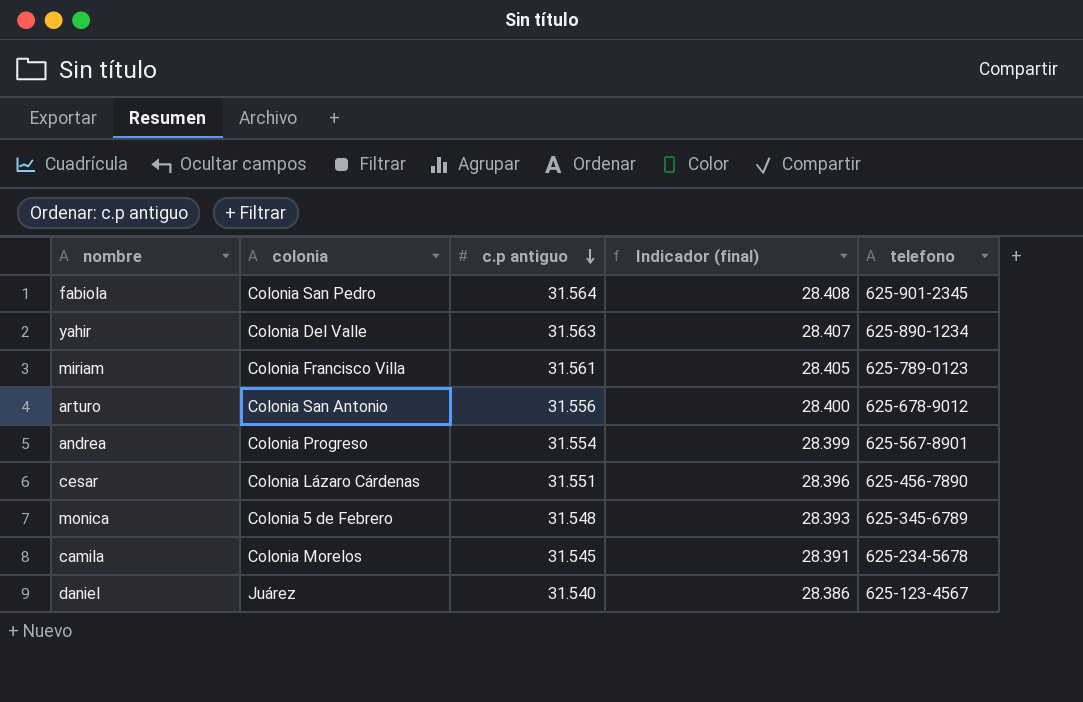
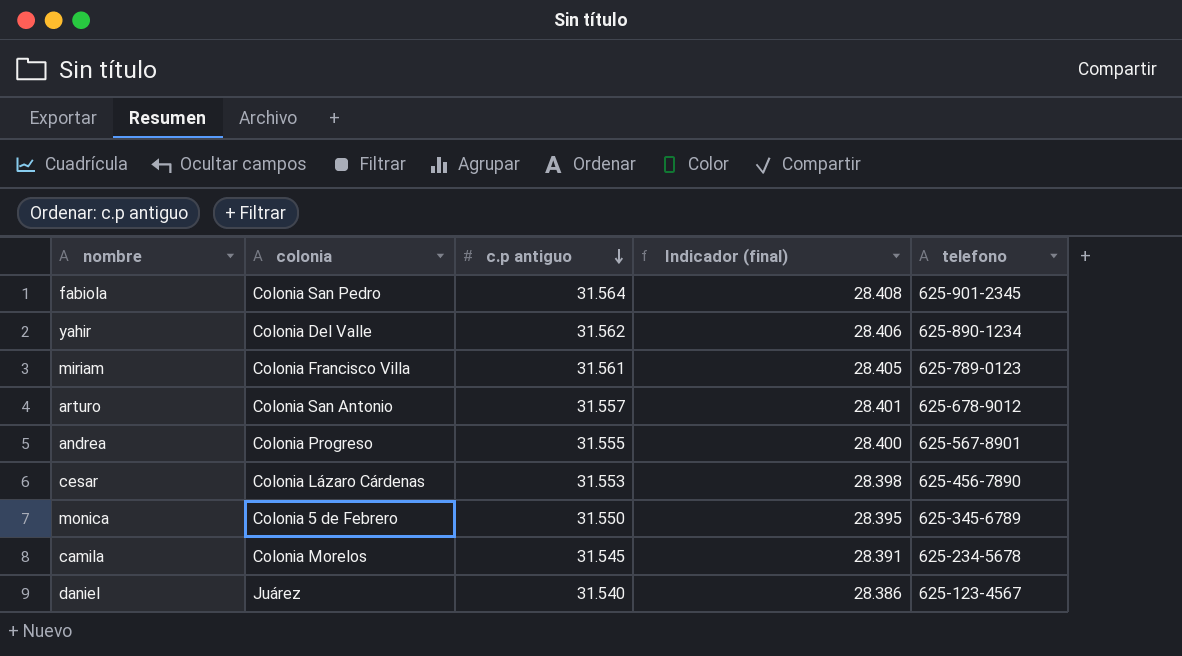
yahir | c.p antiguo: 31.563 -> 31.562
yahir | Indicador (final): 28.407 -> 28.406
arturo | c.p antiguo: 31.556 -> 31.557
arturo | Indicador (final): 28.400 -> 28.401
andrea | c.p antiguo: 31.554 -> 31.555
andrea | Indicador (final): 28.399 -> 28.400
cesar | c.p antiguo: 31.551 -> 31.553
cesar | Indicador (final): 28.396 -> 28.398
monica | c.p antiguo: 31.548 -> 31.550
monica | Indicador (final): 28.393 -> 28.395

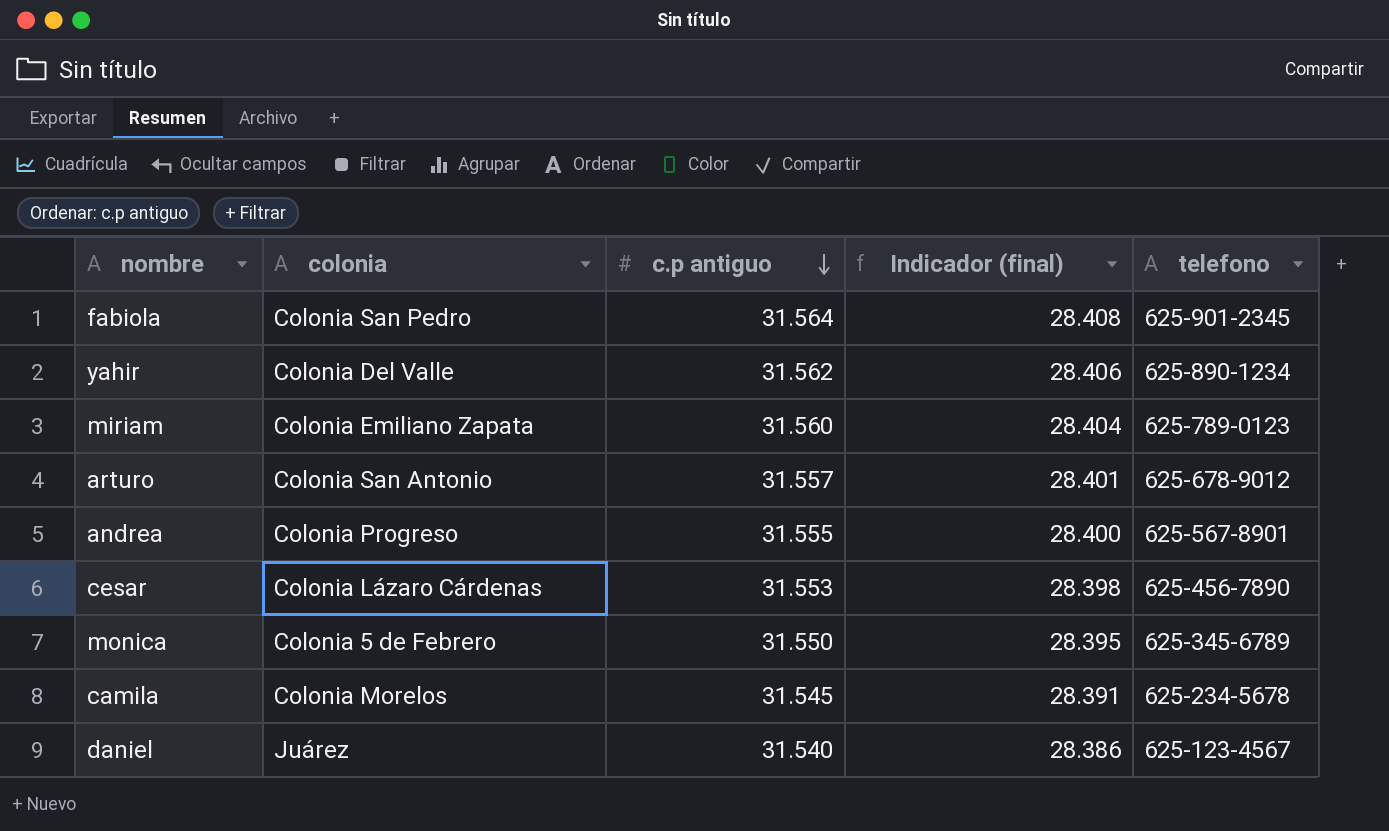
miriam | colonia: Colonia Francisco Villa -> Colonia Emiliano Zapata
miriam | c.p antiguo: 31.561 -> 31.560
miriam | Indicador (final): 28.405 -> 28.404

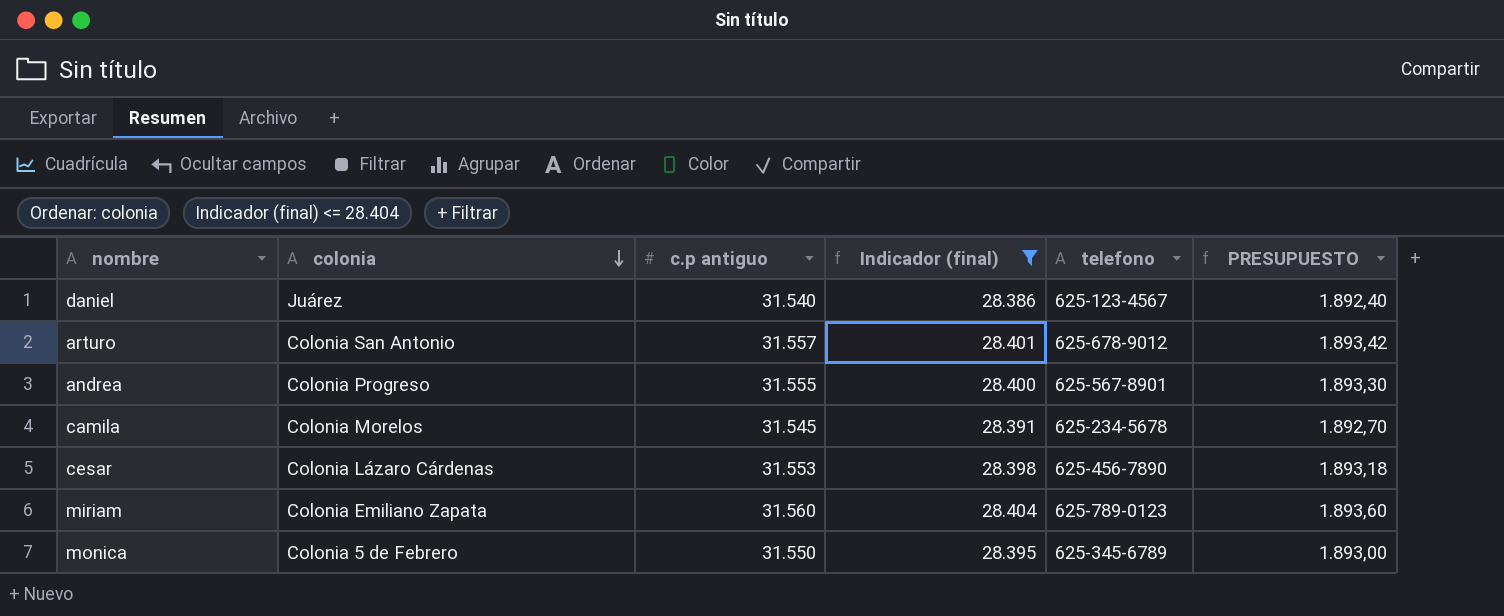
filter: none -> Indicador (final) <= 28.404
row order: c.p antiguo descending -> colonia descending
column PRESUPUESTO | formula: none -> [c.p antiguo] * 0,06

